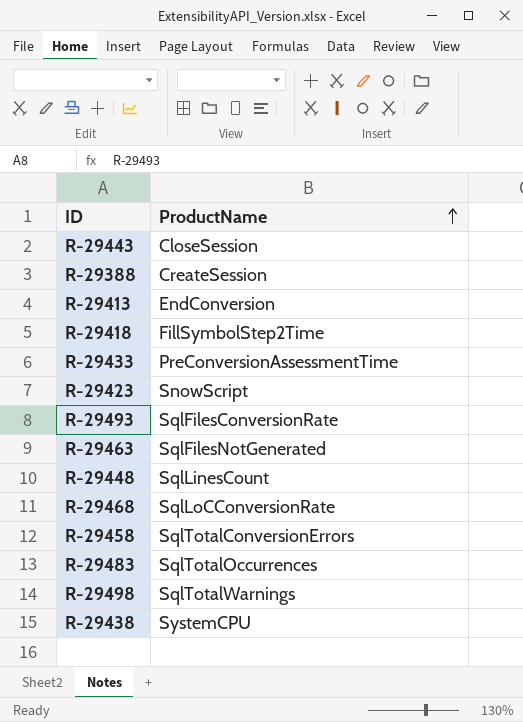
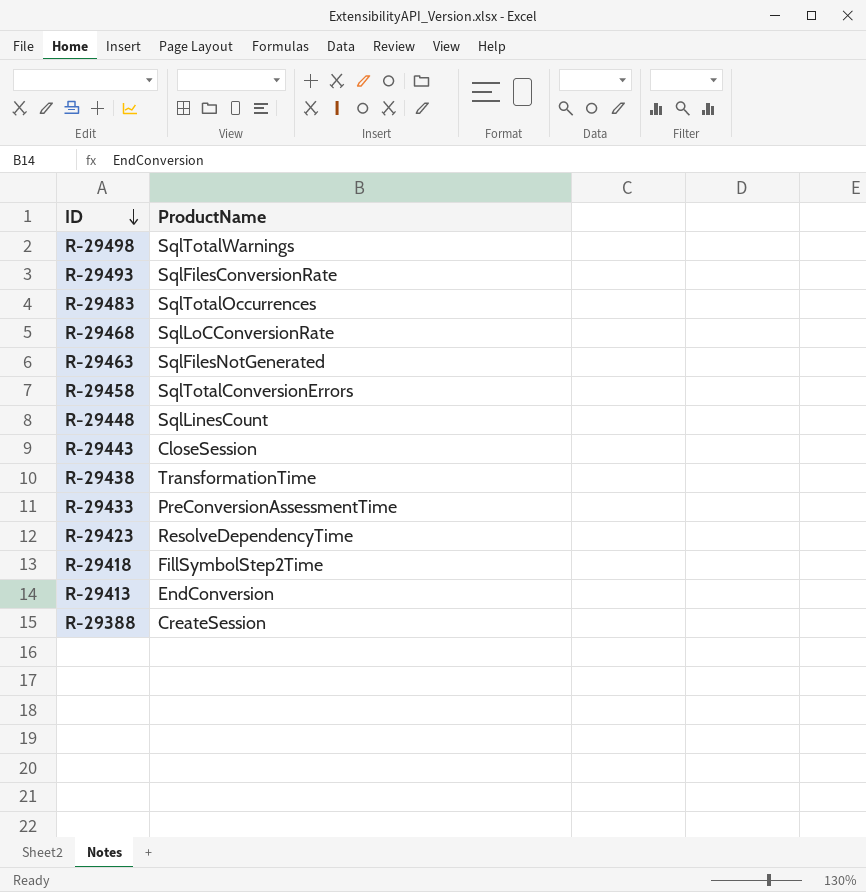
row order: ProductName ascending -> ID descending
R-29438 | ProductName: SystemCPU -> TransformationTime
R-29423 | ProductName: SnowScript -> ResolveDependencyTime

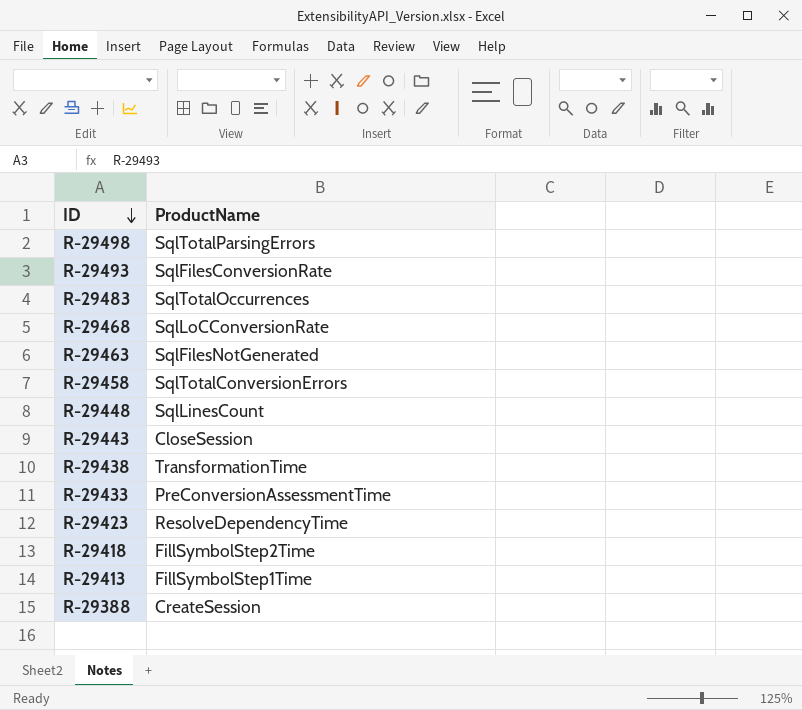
R-29498 | ProductName: SqlTotalWarnings -> SqlTotalParsingErrors
R-29413 | ProductName: EndConversion -> FillSymbolStep1Time

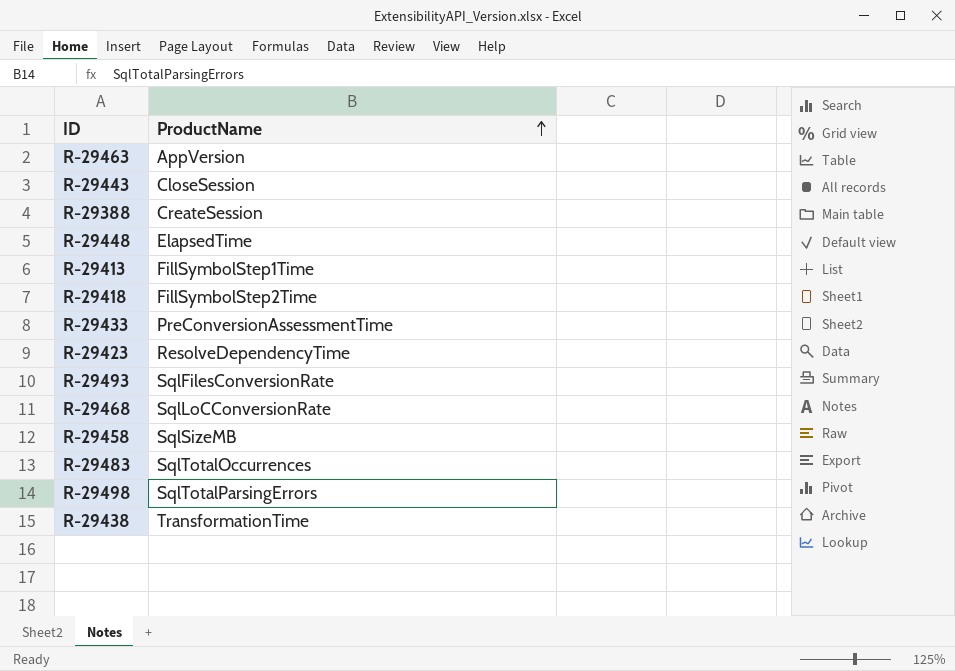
row order: ID descending -> ProductName ascending
R-29463 | ProductName: SqlFilesNotGenerated -> AppVersion
R-29448 | ProductName: SqlLinesCount -> ElapsedTime
R-29458 | ProductName: SqlTotalConversionErrors -> SqlSizeMB

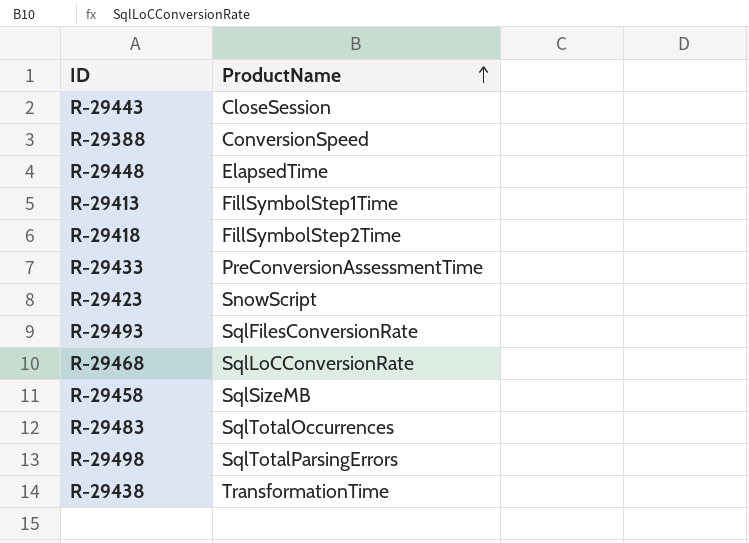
row R-29463: AppVersion -> none
R-29388 | ProductName: CreateSession -> ConversionSpeed
R-29423 | ProductName: ResolveDependencyTime -> SnowScript

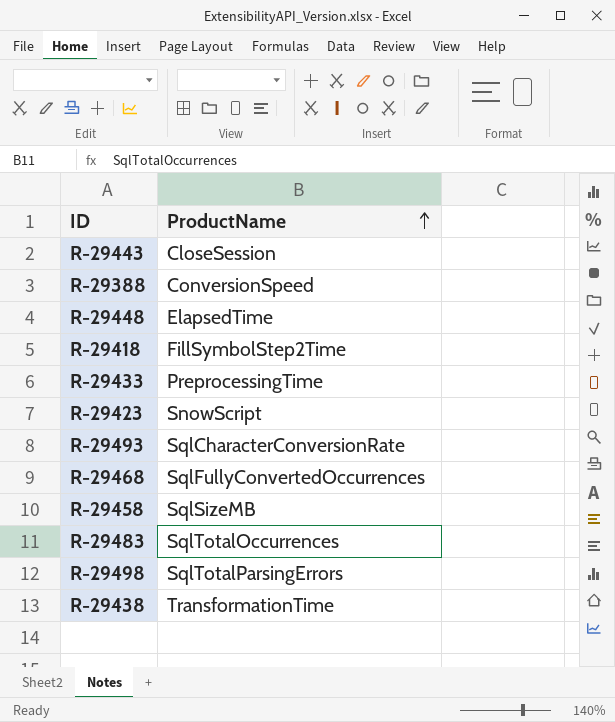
row R-29413: FillSymbolStep1Time -> none
R-29433 | ProductName: PreConversionAssessmentTime -> PreprocessingTime
R-29493 | ProductName: SqlFilesConversionRate -> SqlCharacterConversionRate
R-29468 | ProductName: SqlLoCConversionRate -> SqlFullyConvertedOccurrences

